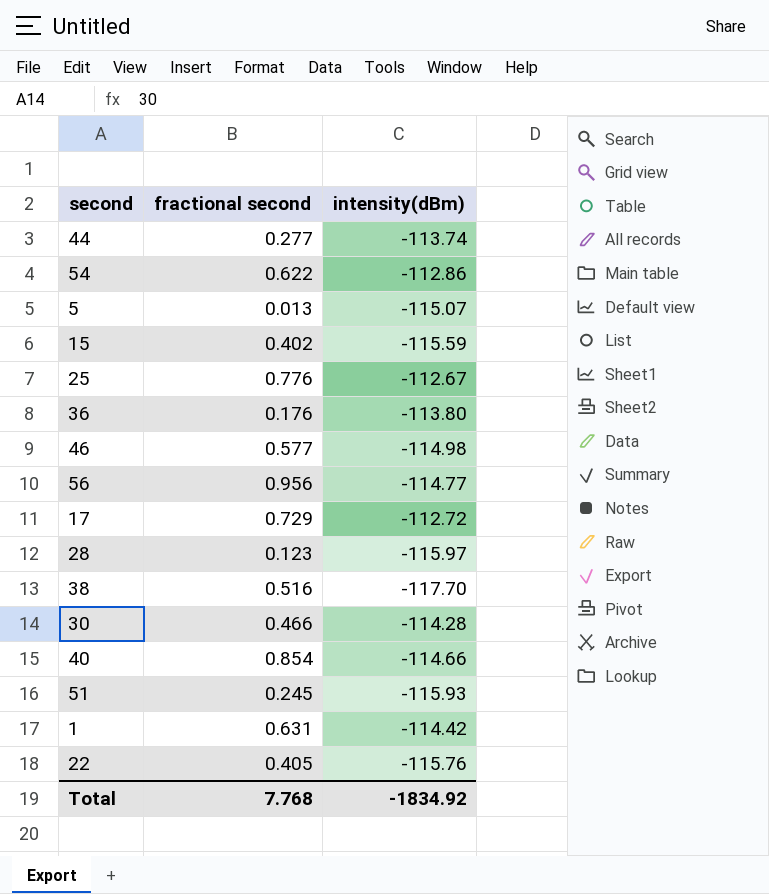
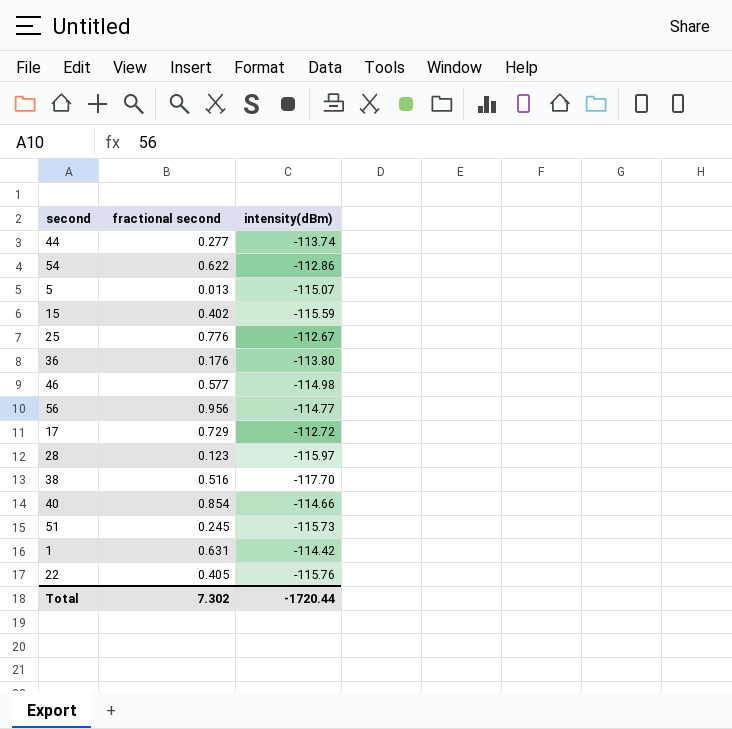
row 30: 0.466 | -114.28 -> none
51 | intensity(dBm): -115.93 -> -115.73
Total | fractional second: 7.768 -> 7.302
Total | intensity(dBm): -1834.92 -> -1720.44

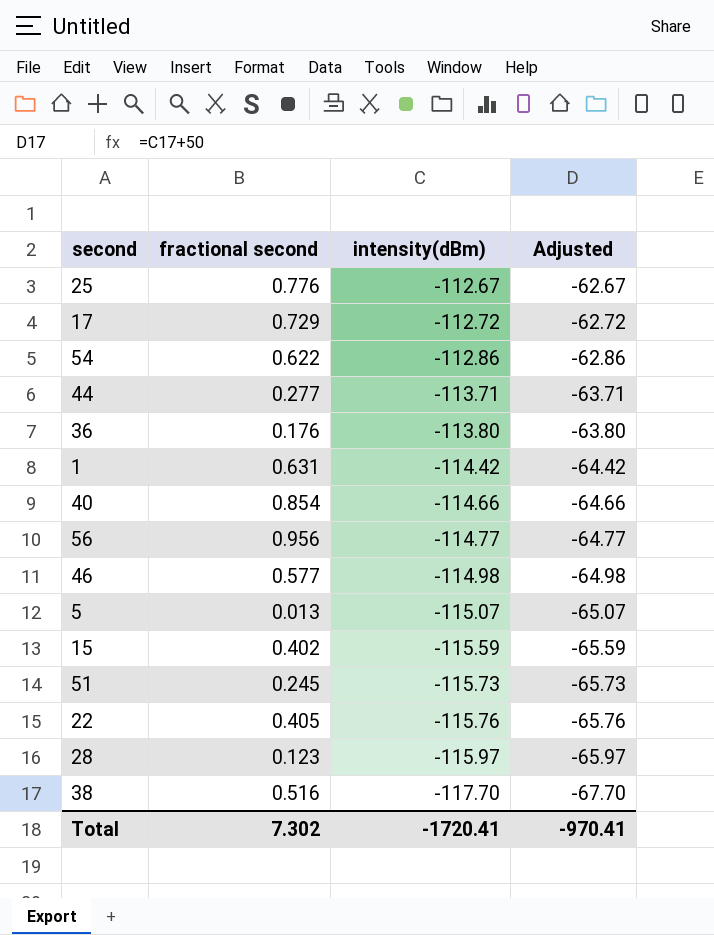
row order: none -> intensity(dBm) descending
column Adjusted | formula: none -> [intensity(dBm)] + 50
44 | intensity(dBm): -113.74 -> -113.71
Total | intensity(dBm): -1720.44 -> -1720.41

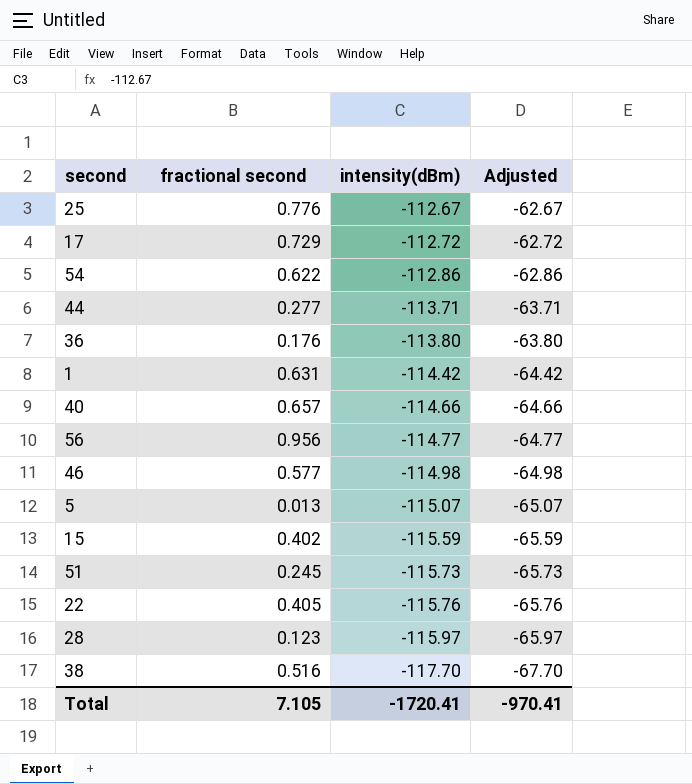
40 | fractional second: 0.854 -> 0.657
Total | fractional second: 7.302 -> 7.105

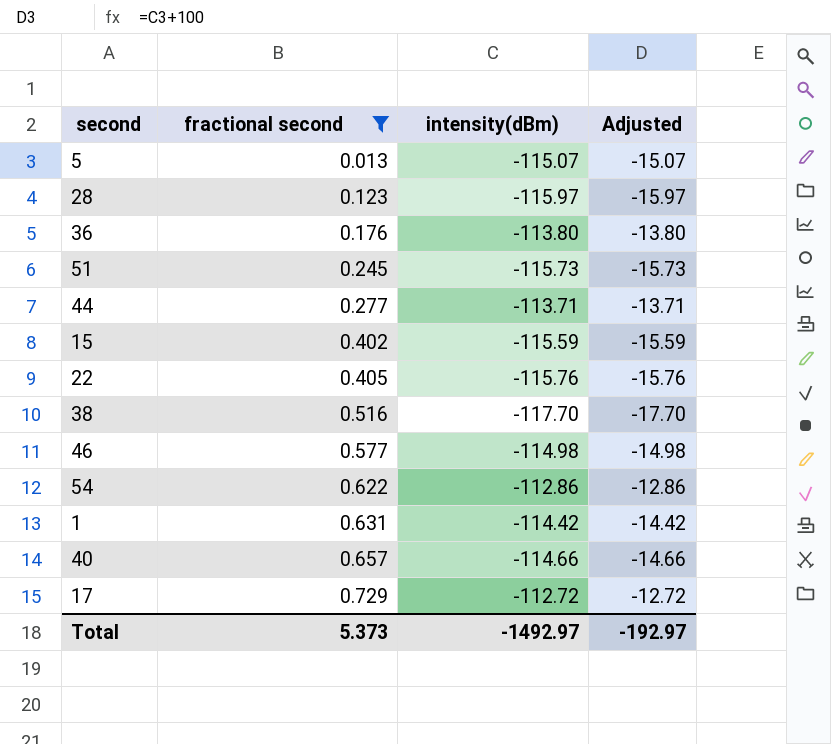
filter: none -> fractional second <= 0.729
row order: intensity(dBm) descending -> fractional second ascending
column Adjusted | formula: [intensity(dBm)] + 50 -> [intensity(dBm)] + 100
Total | fractional second: 7.105 -> 5.373
Total | intensity(dBm): -1720.41 -> -1492.97
Total | Adjusted: -970.41 -> -192.97

